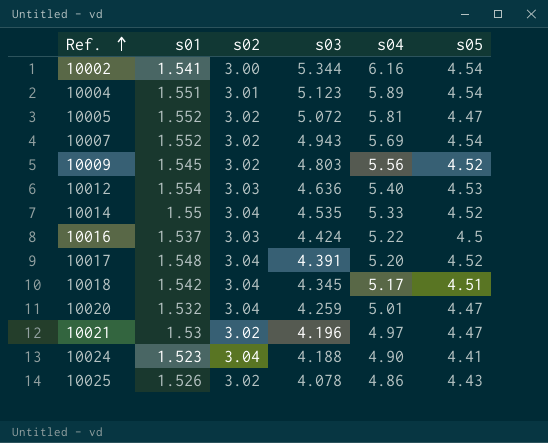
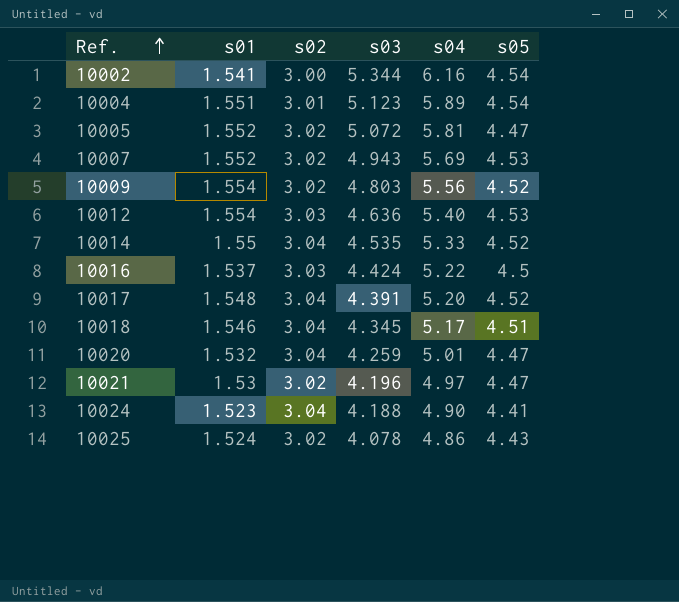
10007 | s05: 4.54 -> 4.53
10009 | s01: 1.545 -> 1.554
10018 | s01: 1.542 -> 1.546
10025 | s01: 1.526 -> 1.524

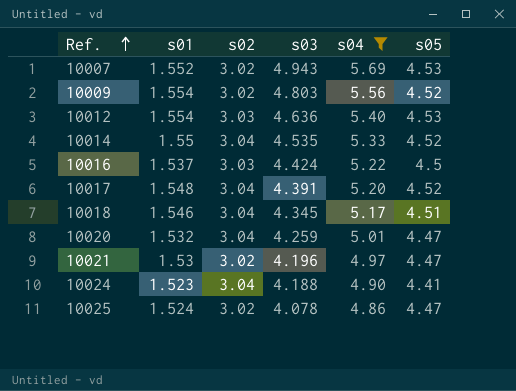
filter: none -> s04 <= 5.69
10025 | s05: 4.43 -> 4.47

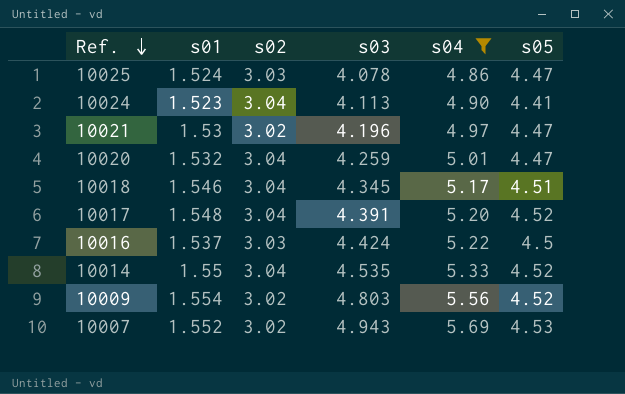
row order: Ref. ascending -> Ref. descending
row 10012: 1.554 | 3.03 | 4.636 | 5.40 | 4.53 -> none
10025 | s02: 3.02 -> 3.03
10024 | s03: 4.188 -> 4.113

